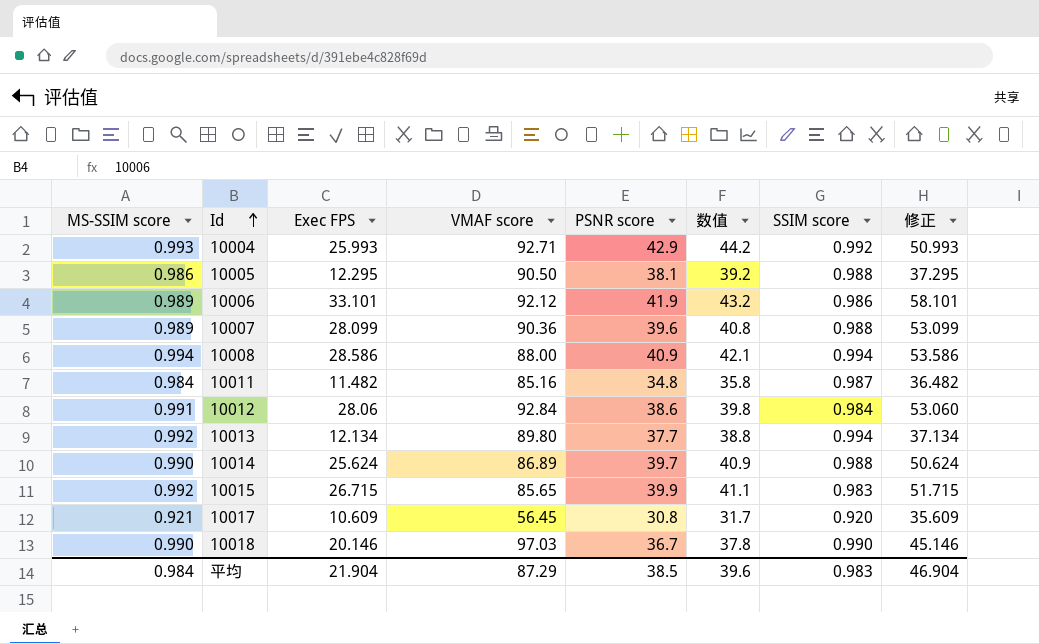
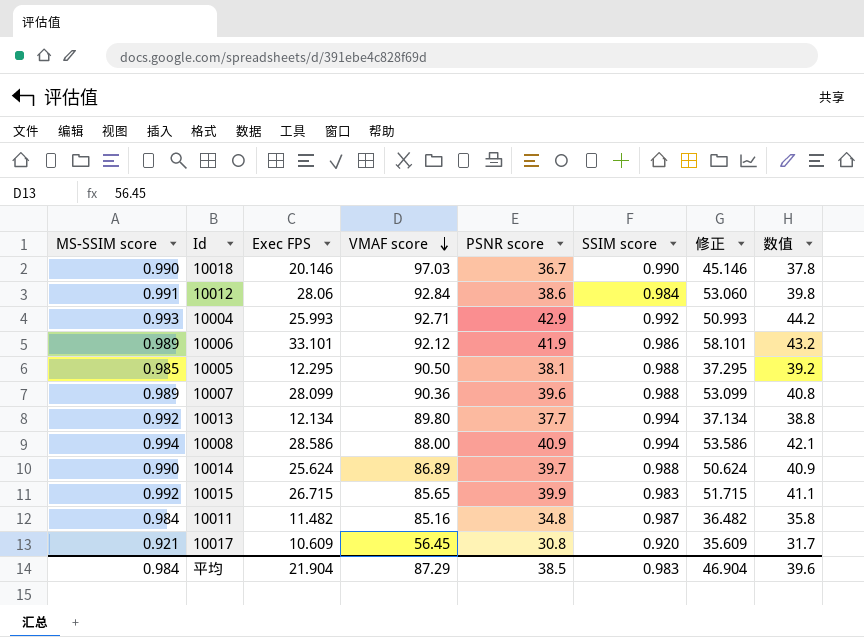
row order: Id ascending -> VMAF score descending
column 数值 | position: 6 -> 8
10005 | MS-SSIM score: 0.986 -> 0.985

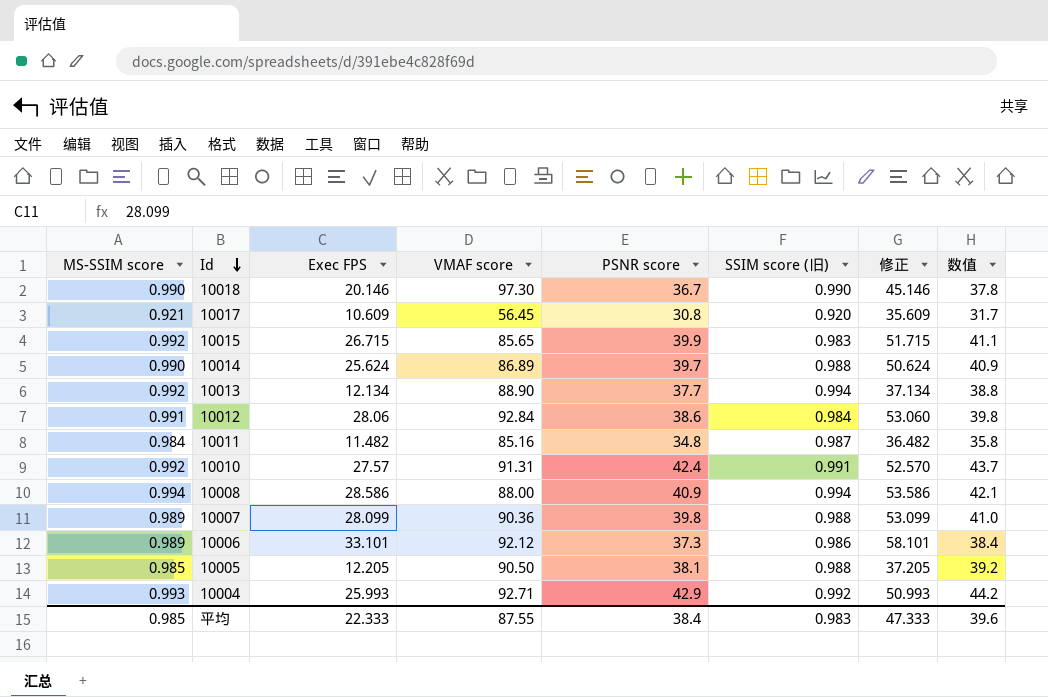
row order: VMAF score descending -> Id descending
column name: SSIM score -> SSIM score (旧)
10018 | VMAF score: 97.03 -> 97.30
10013 | VMAF score: 89.80 -> 88.90
row 10010: none -> 0.992 | 27.57 | 91.31 | 42.4 | 0.991 | 52.570 | 43.7
10007 | PSNR score: 39.6 -> 39.8
10007 | 数值: 40.8 -> 41.0
10006 | PSNR score: 41.9 -> 37.3
10006 | 数值: 43.2 -> 38.4
10005 | Exec FPS: 12.295 -> 12.205
10005 | 修正: 37.295 -> 37.205
平均 | MS-SSIM score: 0.984 -> 0.985
平均 | Exec FPS: 21.904 -> 22.333
平均 | VMAF score: 87.29 -> 87.55
平均 | PSNR score: 38.5 -> 38.4
平均 | 修正: 46.904 -> 47.333

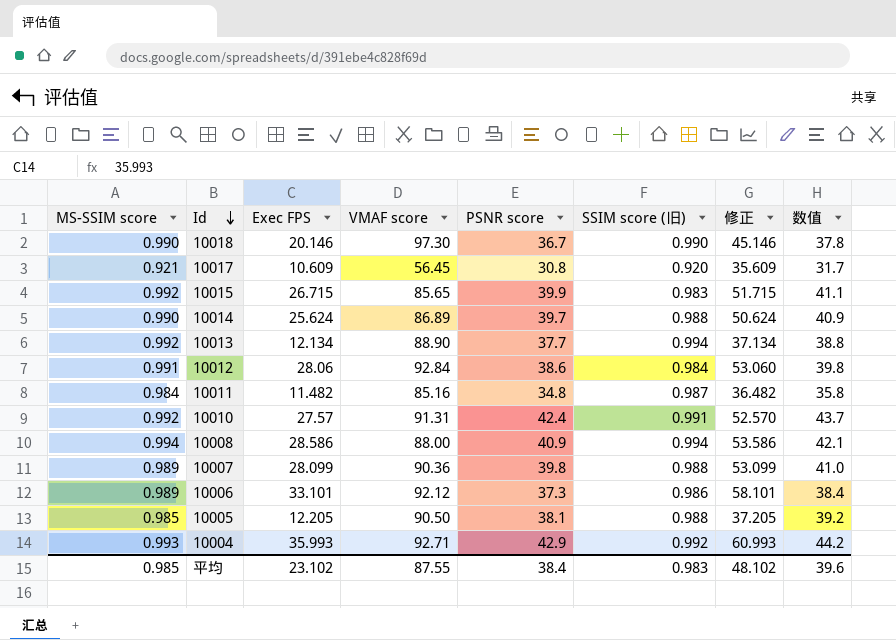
10004 | Exec FPS: 25.993 -> 35.993
10004 | 修正: 50.993 -> 60.993
平均 | Exec FPS: 22.333 -> 23.102
平均 | 修正: 47.333 -> 48.102

